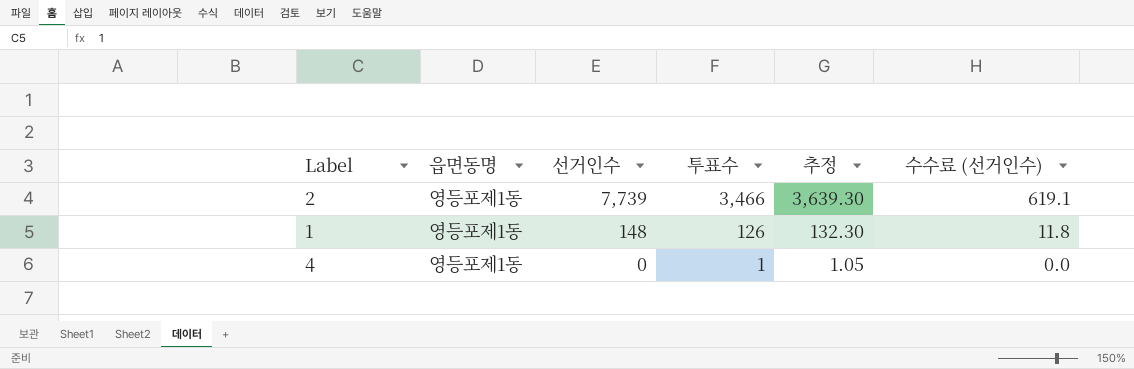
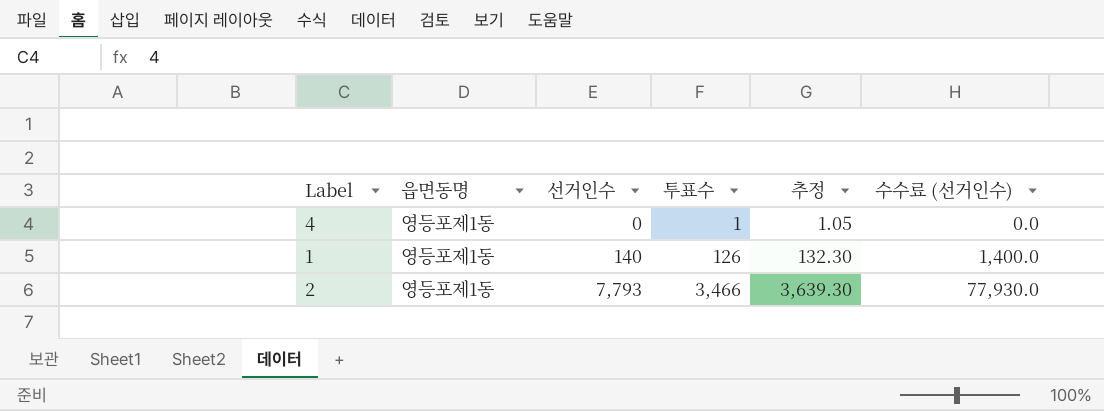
row order: 선거인수 descending -> 선거인수 ascending
column 수수료 (선거인수) | formula: [선거인수] * 0.08 -> [선거인수] * 10
1 | 선거인수: 148 -> 140
2 | 선거인수: 7,739 -> 7,793

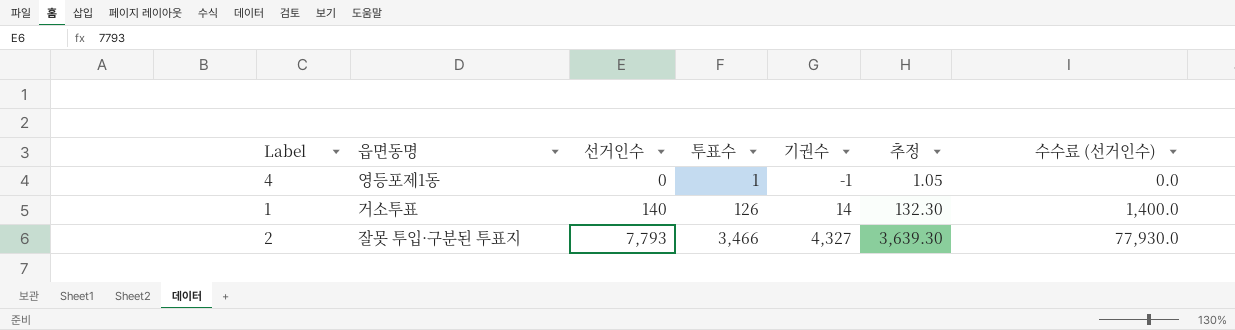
column 기권수 | formula: none -> [선거인수] - [투표수]
1 | 읍면동명: 영등포제1동 -> 거소투표
2 | 읍면동명: 영등포제1동 -> 잘못 투입·구분된 투표지

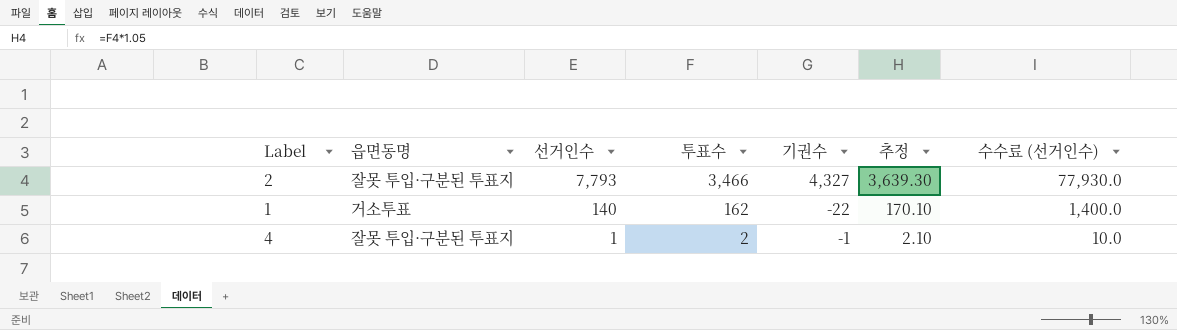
row order: 선거인수 ascending -> 선거인수 descending
1 | 투표수: 126 -> 162
1 | 기권수: 14 -> -22
1 | 추정: 132.30 -> 170.10
4 | 읍면동명: 영등포제1동 -> 잘못 투입·구분된 투표지
4 | 선거인수: 0 -> 1
4 | 투표수: 1 -> 2
4 | 추정: 1.05 -> 2.10
4 | 수수료 (선거인수): 0.0 -> 10.0

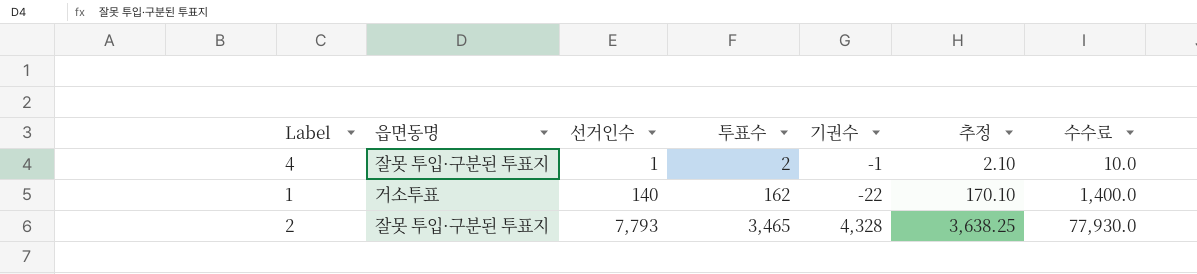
row order: 선거인수 descending -> 선거인수 ascending
column name: 수수료 (선거인수) -> 수수료
2 | 투표수: 3,466 -> 3,465
2 | 기권수: 4,327 -> 4,328
2 | 추정: 3,639.30 -> 3,638.25

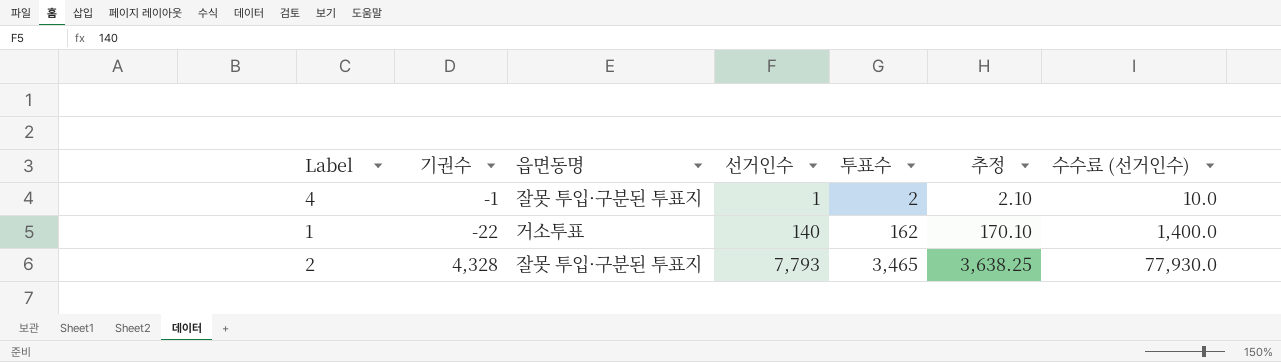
column 기권수 | position: 5 -> 2
column name: 수수료 -> 수수료 (선거인수)

